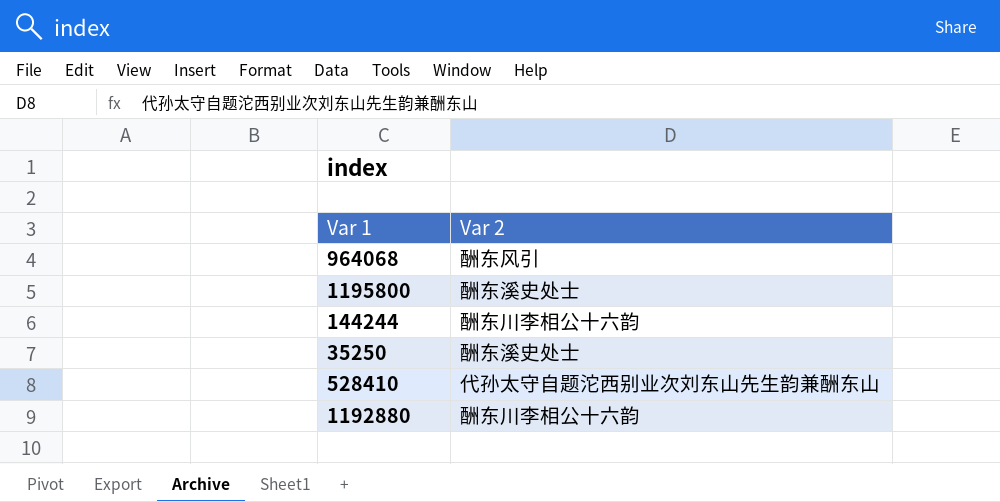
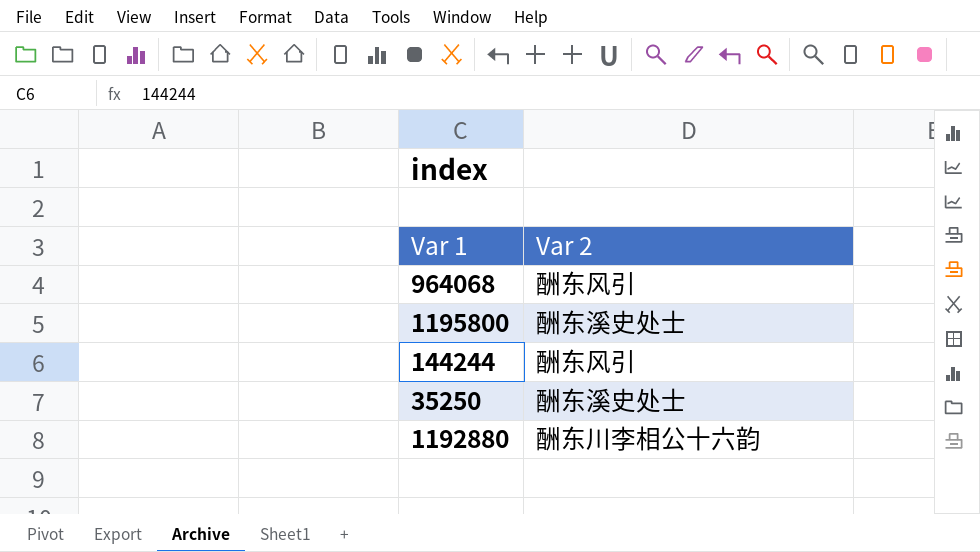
row 528410: 代孙太守自题沱西别业次刘东山先生韵兼酬东山 -> none
144244 | Var 2: 酬东川李相公十六韵 -> 酬东风引

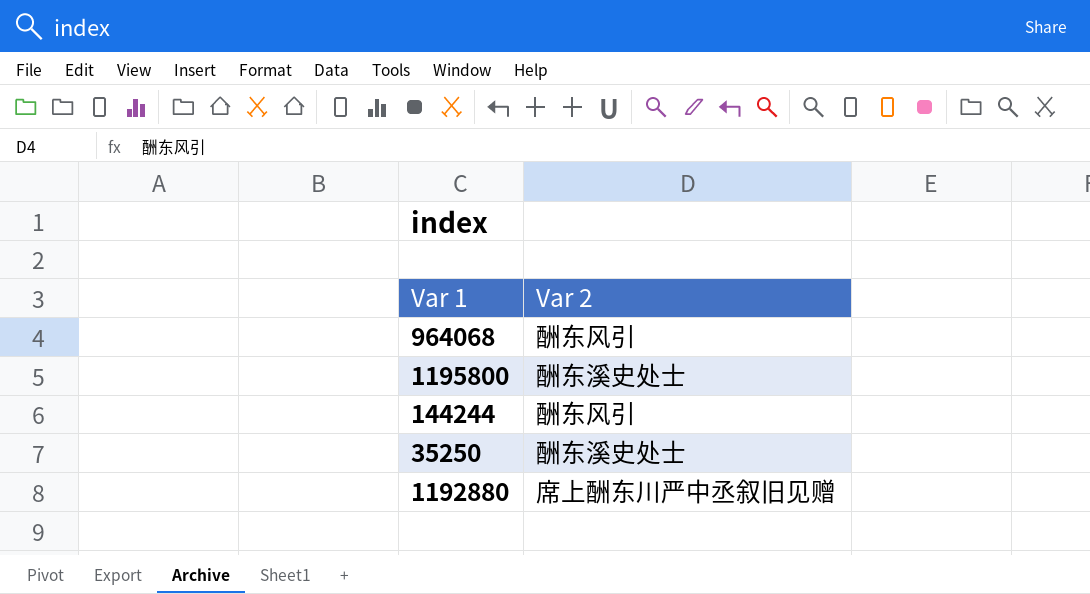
1192880 | Var 2: 酬东川李相公十六韵 -> 席上酬东川严中丞叙旧见赠

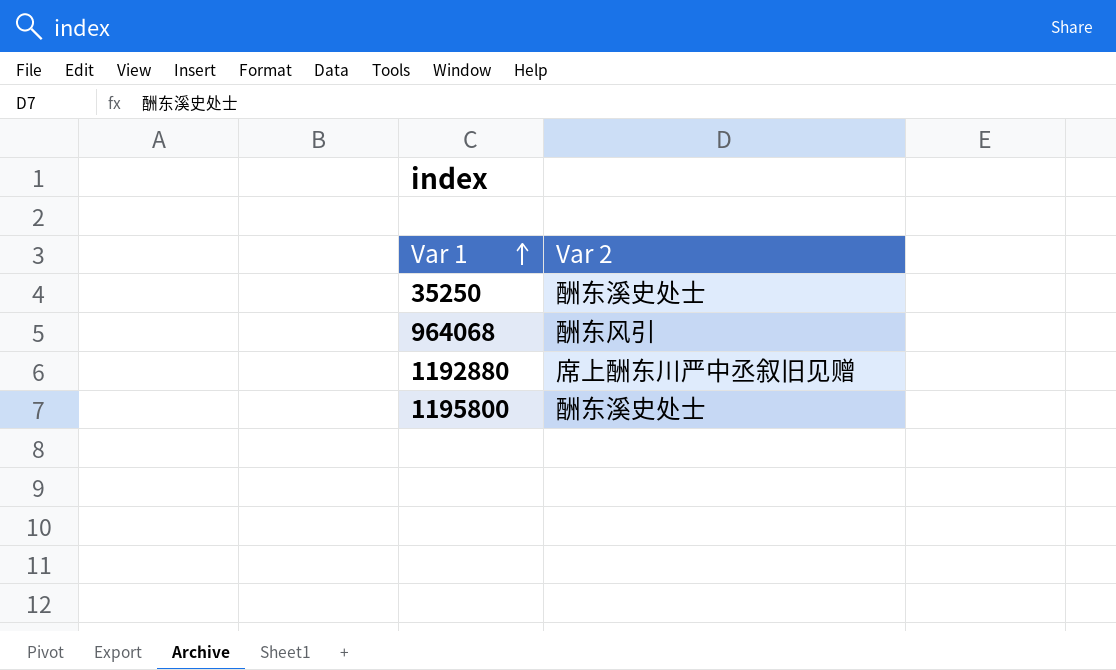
row order: none -> Var 1 ascending
row 144244: 酬东风引 -> none

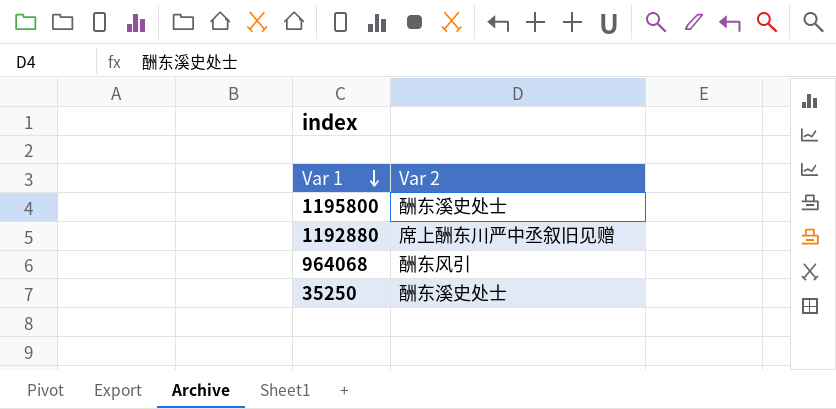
row order: Var 1 ascending -> Var 1 descending

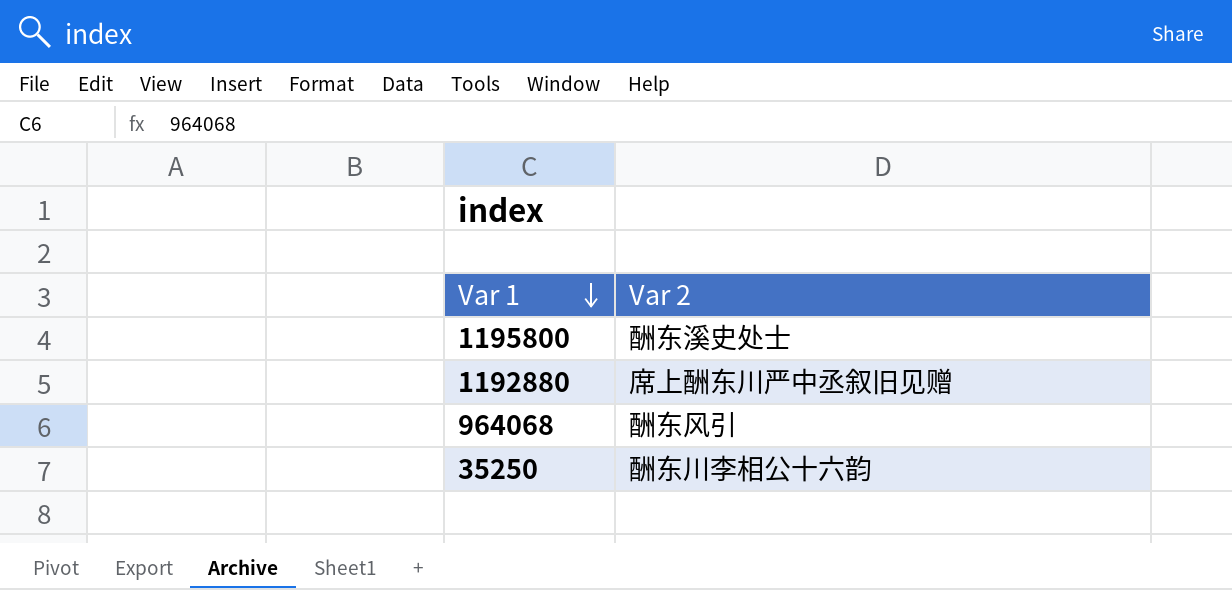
35250 | Var 2: 酬东溪史处士 -> 酬东川李相公十六韵

